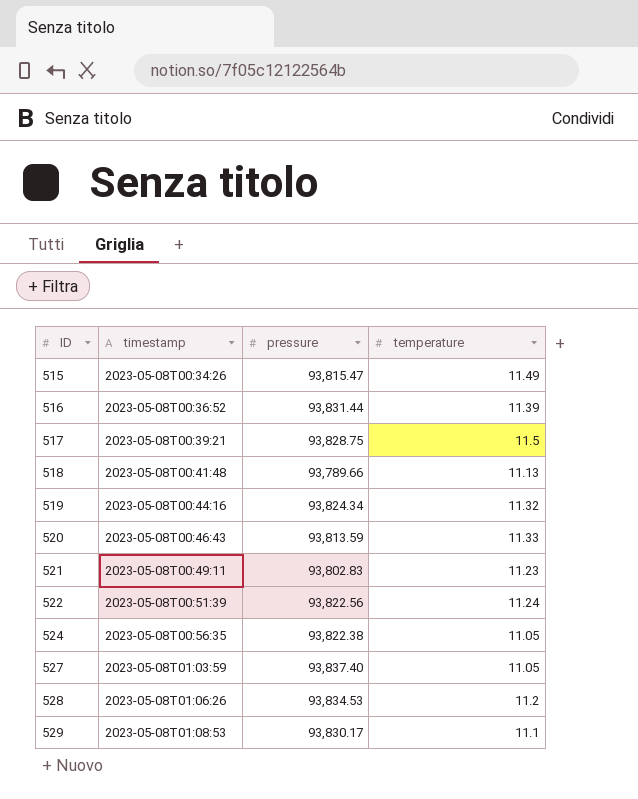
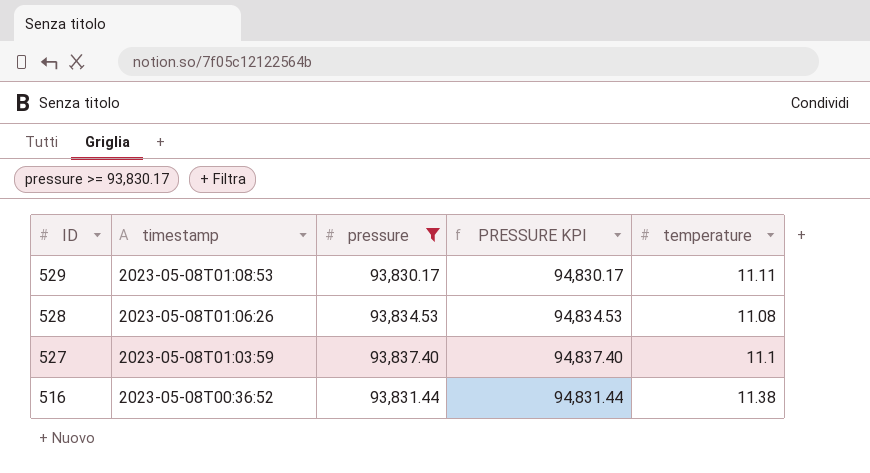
filter: none -> pressure >= 93,830.17
row order: ID ascending -> ID descending
column PRESSURE KPI | formula: none -> [pressure] + 1000
529 | temperature: 11.1 -> 11.11
528 | temperature: 11.2 -> 11.08
527 | temperature: 11.05 -> 11.1
516 | temperature: 11.39 -> 11.38

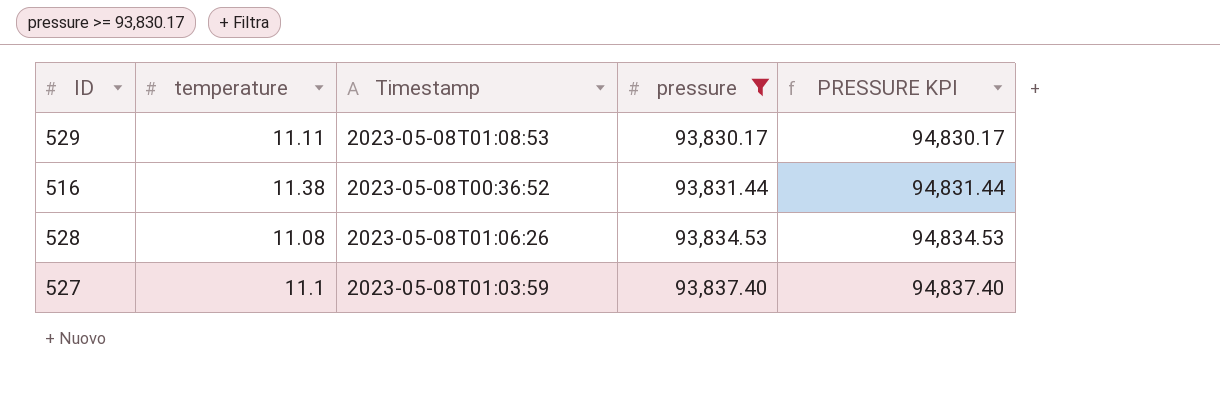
row order: ID descending -> pressure ascending
column temperature | position: 5 -> 2
column name: timestamp -> Timestamp

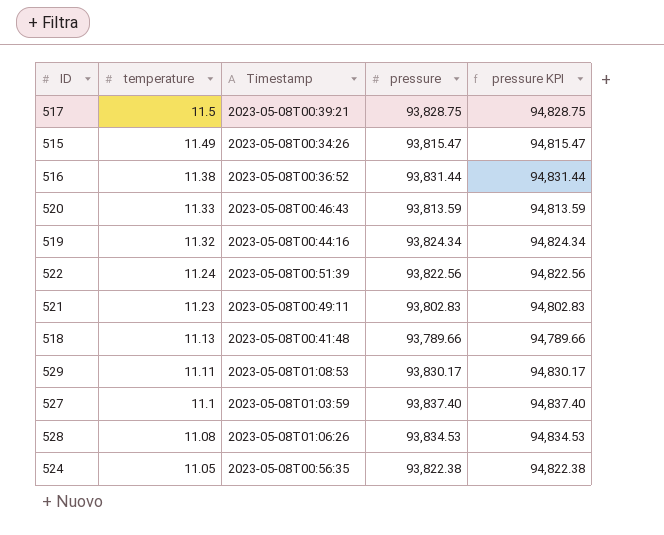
filter: pressure >= 93,830.17 -> none
row order: pressure ascending -> temperature descending
column name: PRESSURE KPI -> pressure KPI

